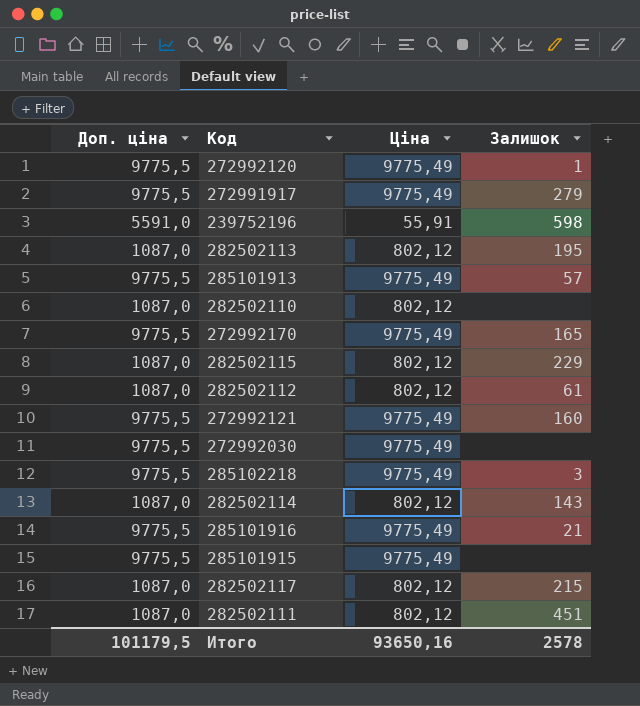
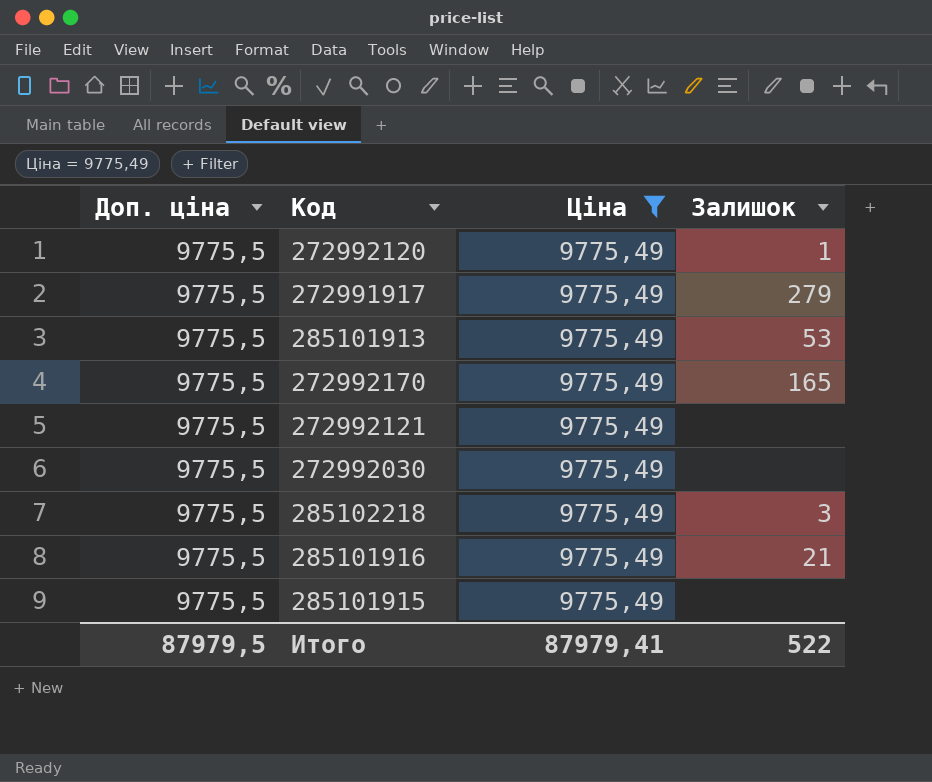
filter: none -> Ціна = 9775,49
285101913 | Залишок: 57 -> 53
272992121 | Залишок: 160 -> none
Итого | Доп. ціна: 101179,5 -> 87979,5
Итого | Ціна: 93650,16 -> 87979,41
Итого | Залишок: 2578 -> 522

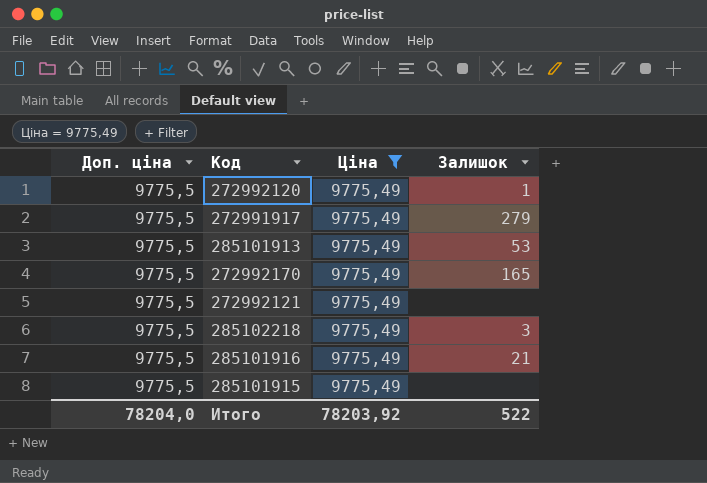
row 272992030: 9775,5 | 9775,49 | none -> none
Итого | Доп. ціна: 87979,5 -> 78204,0
Итого | Ціна: 87979,41 -> 78203,92

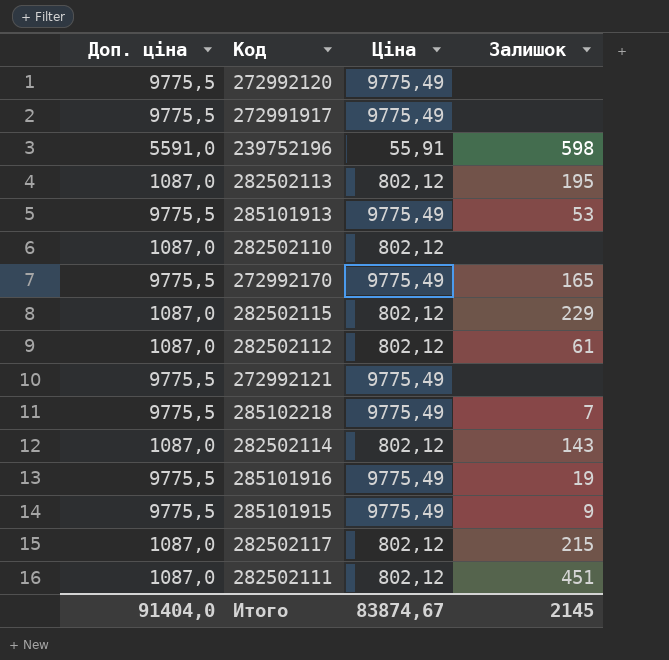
filter: Ціна = 9775,49 -> none
272992120 | Залишок: 1 -> none
272991917 | Залишок: 279 -> none
285102218 | Залишок: 3 -> 7
285101916 | Залишок: 21 -> 19
285101915 | Залишок: none -> 9
Итого | Доп. ціна: 78204,0 -> 91404,0
Итого | Ціна: 78203,92 -> 83874,67
Итого | Залишок: 522 -> 2145

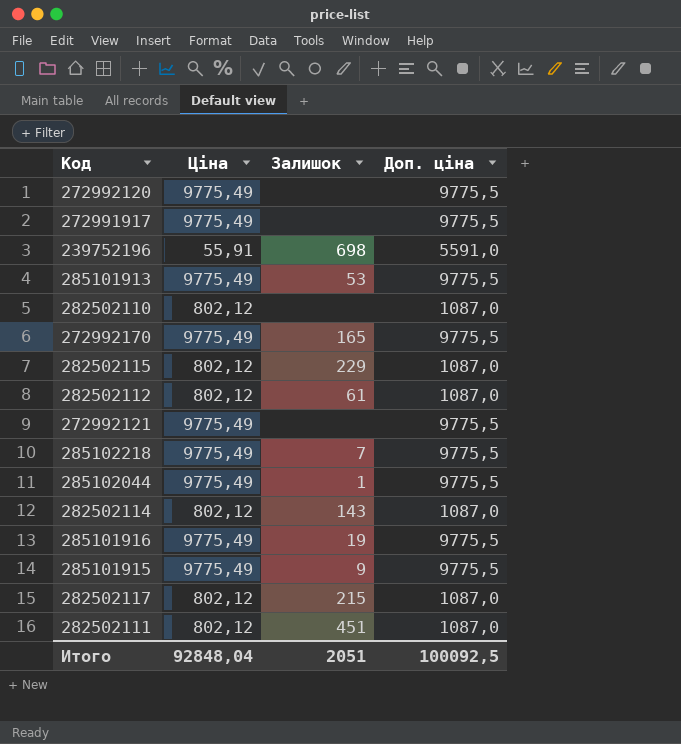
column Доп. ціна | position: 1 -> 4
row 282502113: 1087,0 | 802,12 | 195 -> none
239752196 | Залишок: 598 -> 698
row 285102044: none -> 9775,49 | 1 | 9775,5
Итого | Ціна: 83874,67 -> 92848,04
Итого | Залишок: 2145 -> 2051
Итого | Доп. ціна: 91404,0 -> 100092,5

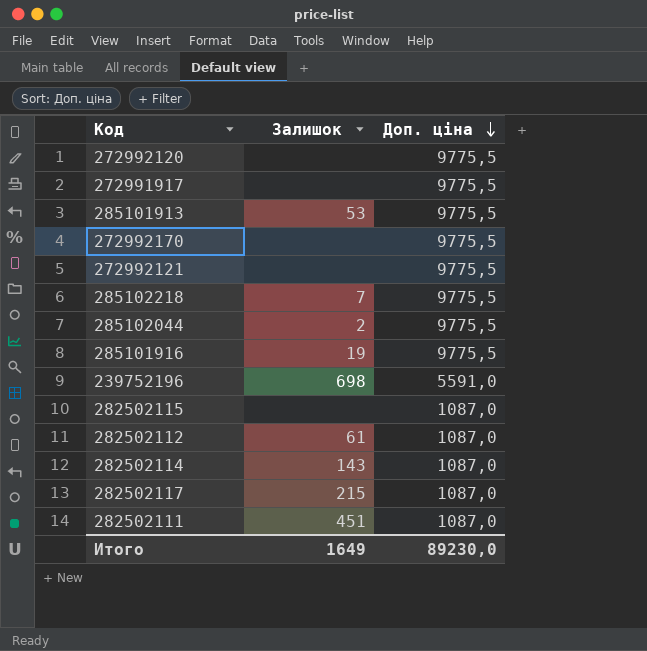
row order: none -> Доп. ціна descending
column Ціна | position: 2 -> none
row 282502110: 802,12 | none | 1087,0 -> none
row 285101915: 9775,49 | 9 | 9775,5 -> none
272992170 | Залишок: 165 -> none
285102044 | Залишок: 1 -> 2
282502115 | Залишок: 229 -> none
Итого | Залишок: 2051 -> 1649
Итого | Доп. ціна: 100092,5 -> 89230,0

